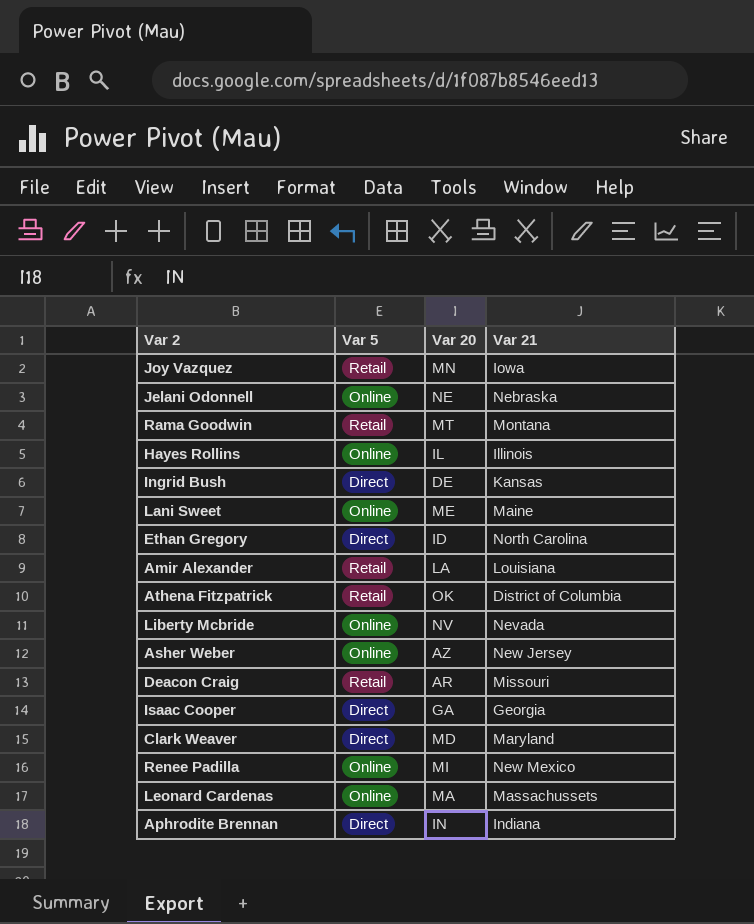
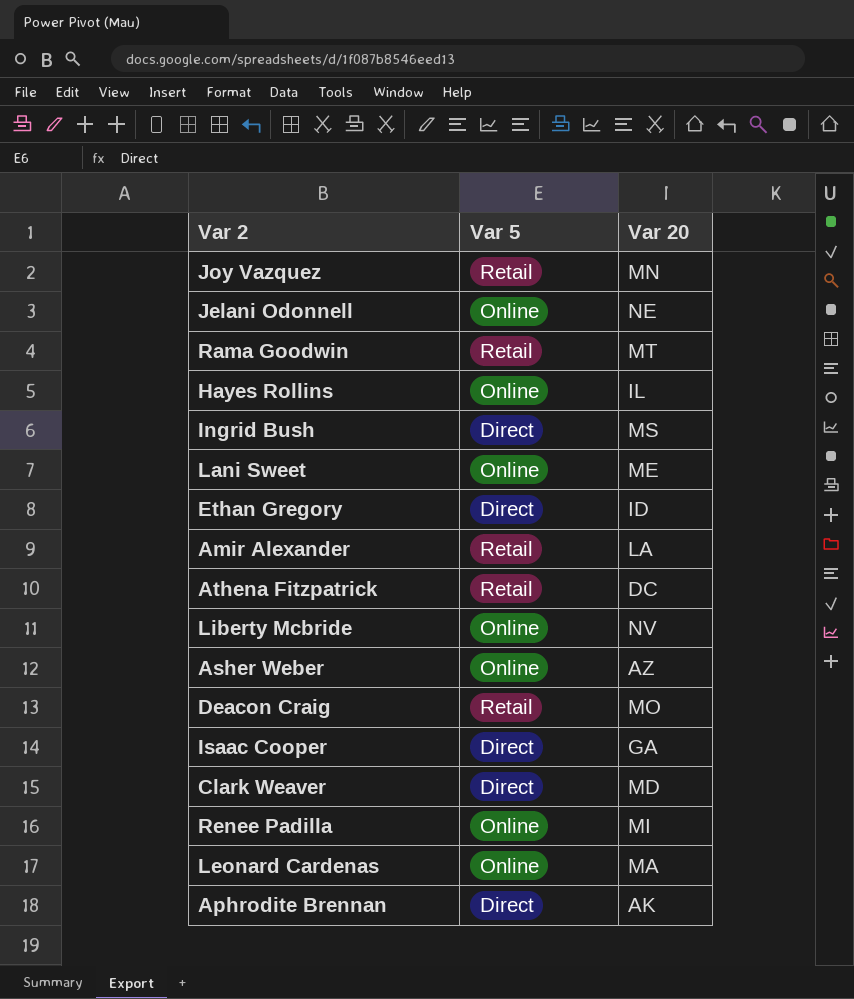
column Var 21 | position: 4 -> none
Ingrid Bush | Var 20: DE -> MS
Athena Fitzpatrick | Var 20: OK -> DC
Deacon Craig | Var 20: AR -> MO
Aphrodite Brennan | Var 20: IN -> AK

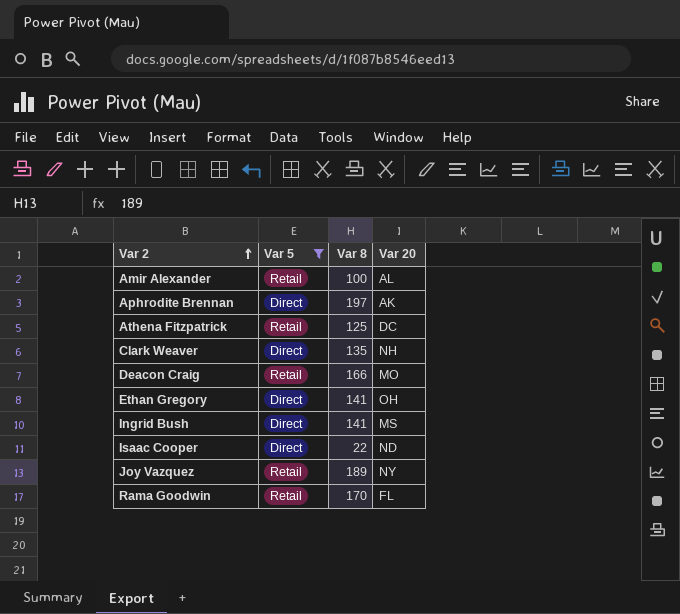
filter: none -> Var 5 != Online
row order: none -> Var 2 ascending
column Var 8 | position: none -> 3
Amir Alexander | Var 20: LA -> AL
Clark Weaver | Var 20: MD -> NH
Ethan Gregory | Var 20: ID -> OH
Isaac Cooper | Var 20: GA -> ND
Joy Vazquez | Var 20: MN -> NY
Rama Goodwin | Var 20: MT -> FL

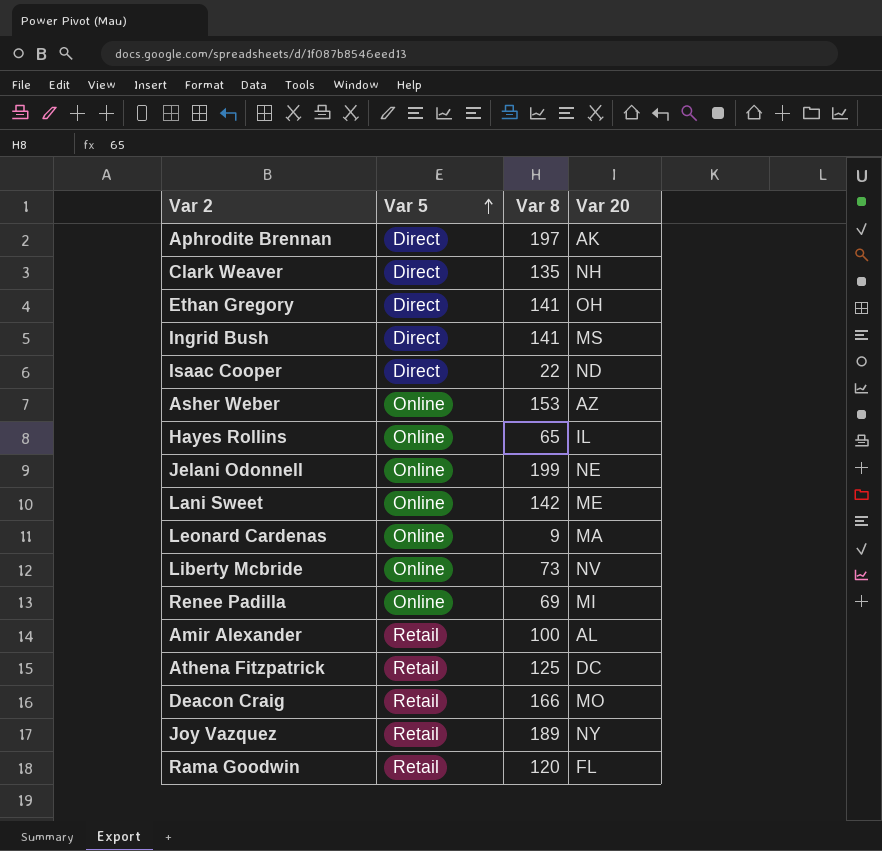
filter: Var 5 != Online -> none
row order: Var 2 ascending -> Var 5 ascending
Rama Goodwin | Var 8: 170 -> 120

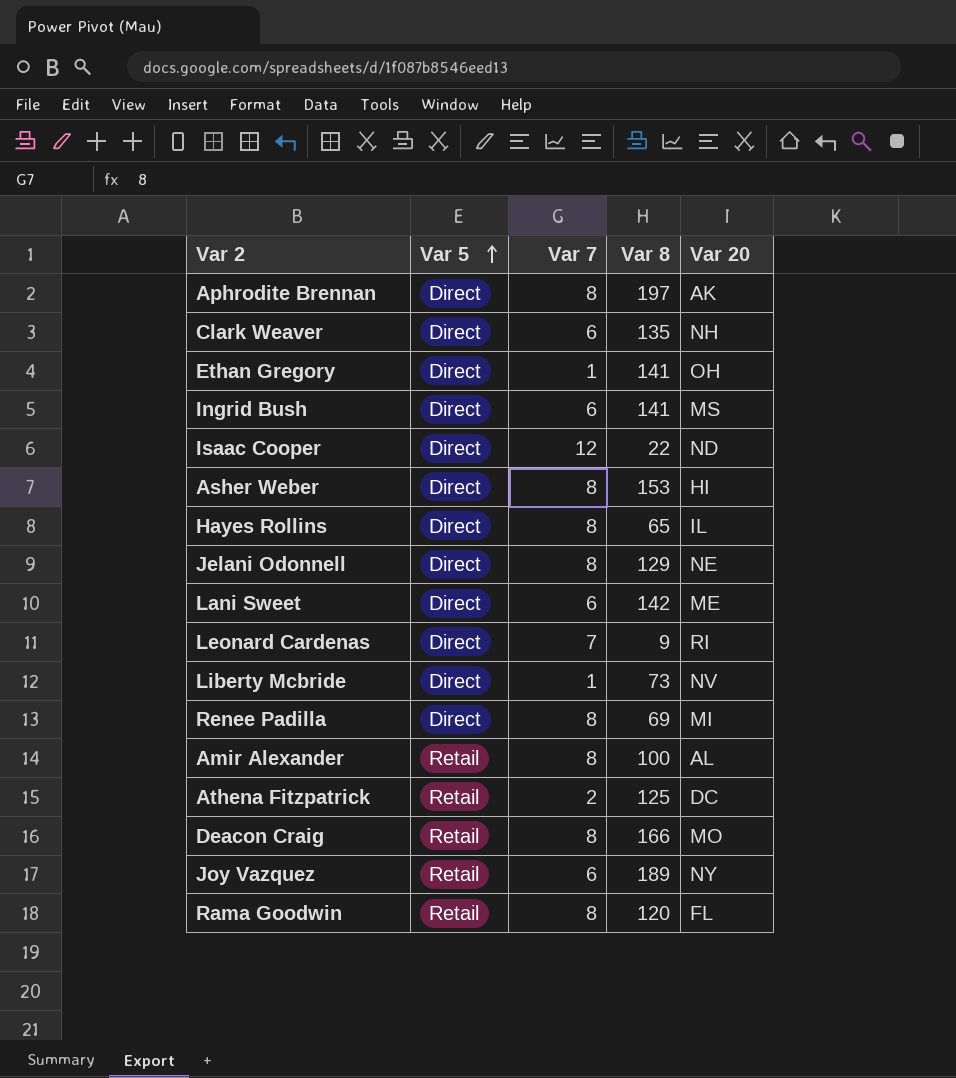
column Var 7 | position: none -> 3
Asher Weber | Var 5: Online -> Direct
Asher Weber | Var 20: AZ -> HI
Hayes Rollins | Var 5: Online -> Direct
Jelani Odonnell | Var 5: Online -> Direct
Jelani Odonnell | Var 8: 199 -> 129
Lani Sweet | Var 5: Online -> Direct
Leonard Cardenas | Var 5: Online -> Direct
Leonard Cardenas | Var 20: MA -> RI
Liberty Mcbride | Var 5: Online -> Direct
Renee Padilla | Var 5: Online -> Direct

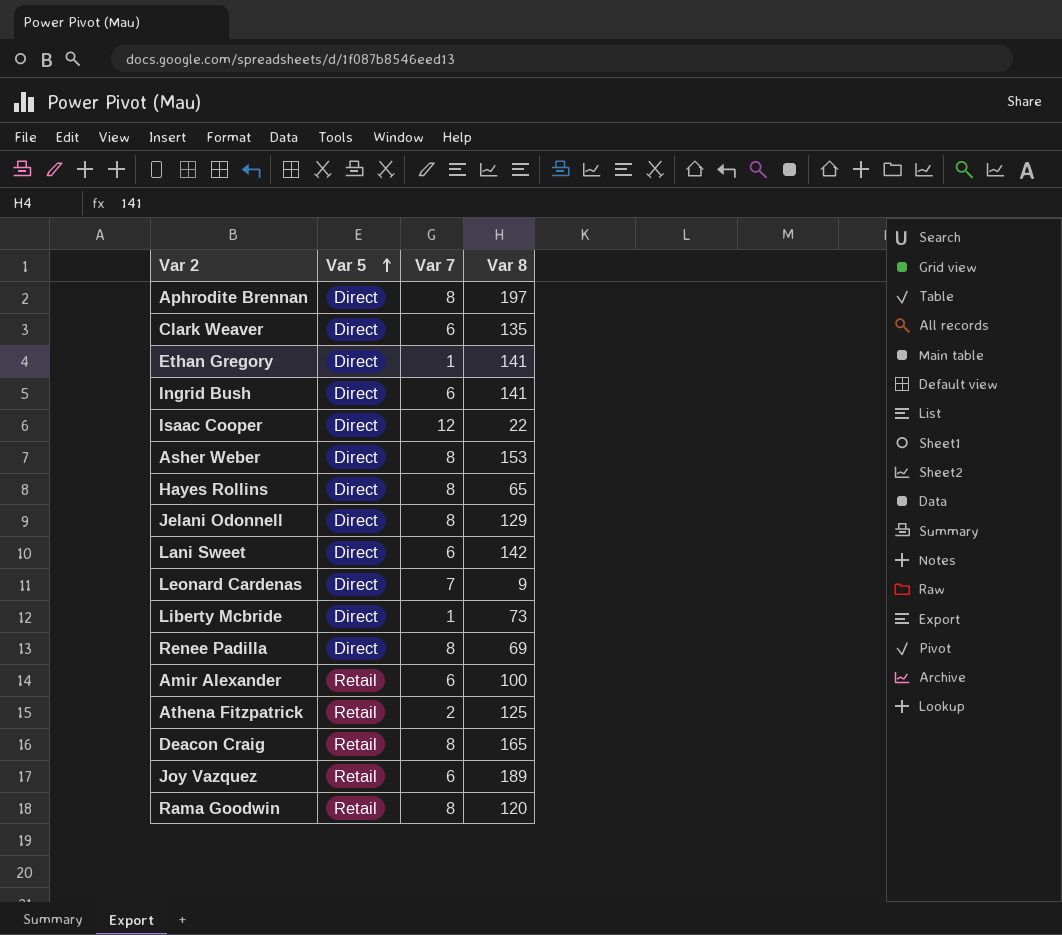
column Var 20 | position: 5 -> none
Amir Alexander | Var 7: 8 -> 6
Deacon Craig | Var 8: 166 -> 165

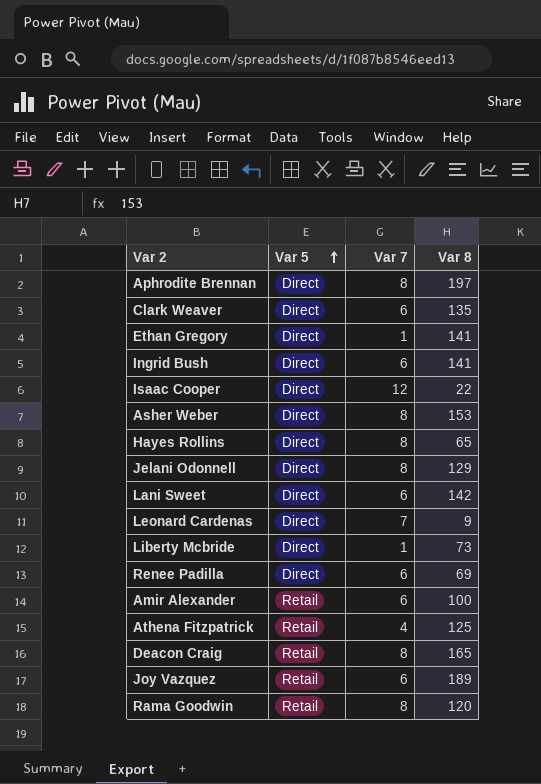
Renee Padilla | Var 7: 8 -> 6
Athena Fitzpatrick | Var 7: 2 -> 4

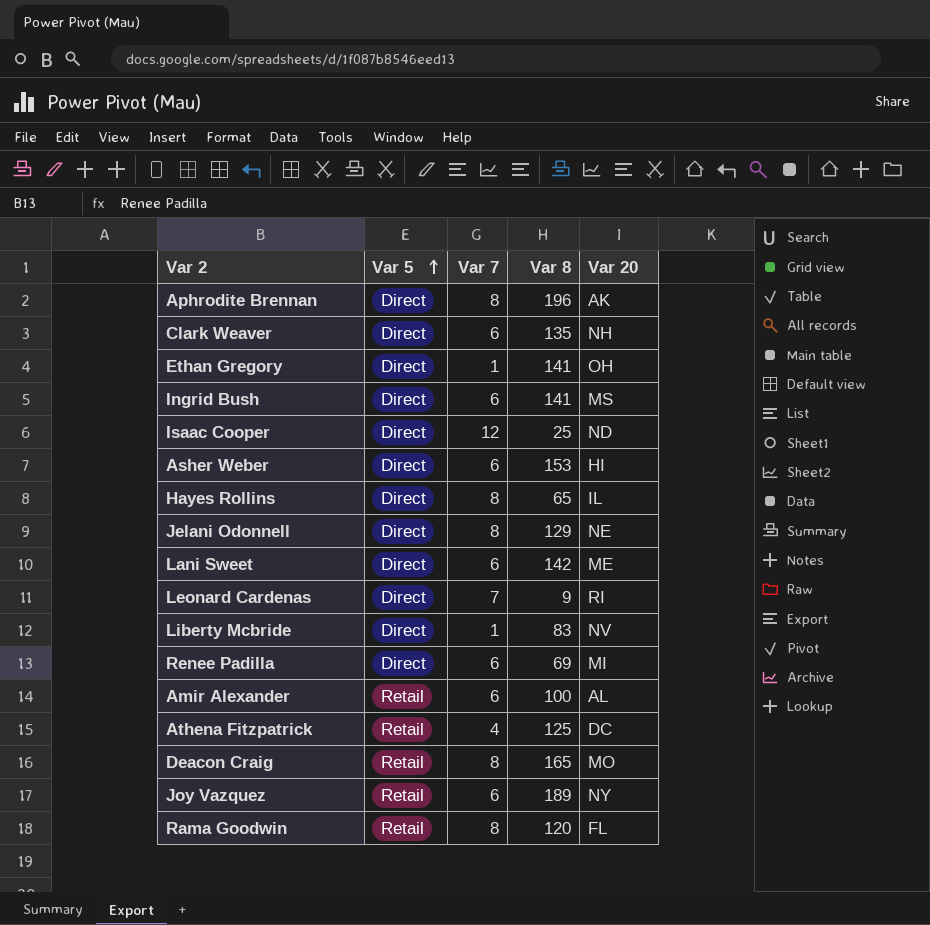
column Var 20 | position: none -> 5
Aphrodite Brennan | Var 8: 197 -> 196
Isaac Cooper | Var 8: 22 -> 25
Asher Weber | Var 7: 8 -> 6
Liberty Mcbride | Var 8: 73 -> 83

